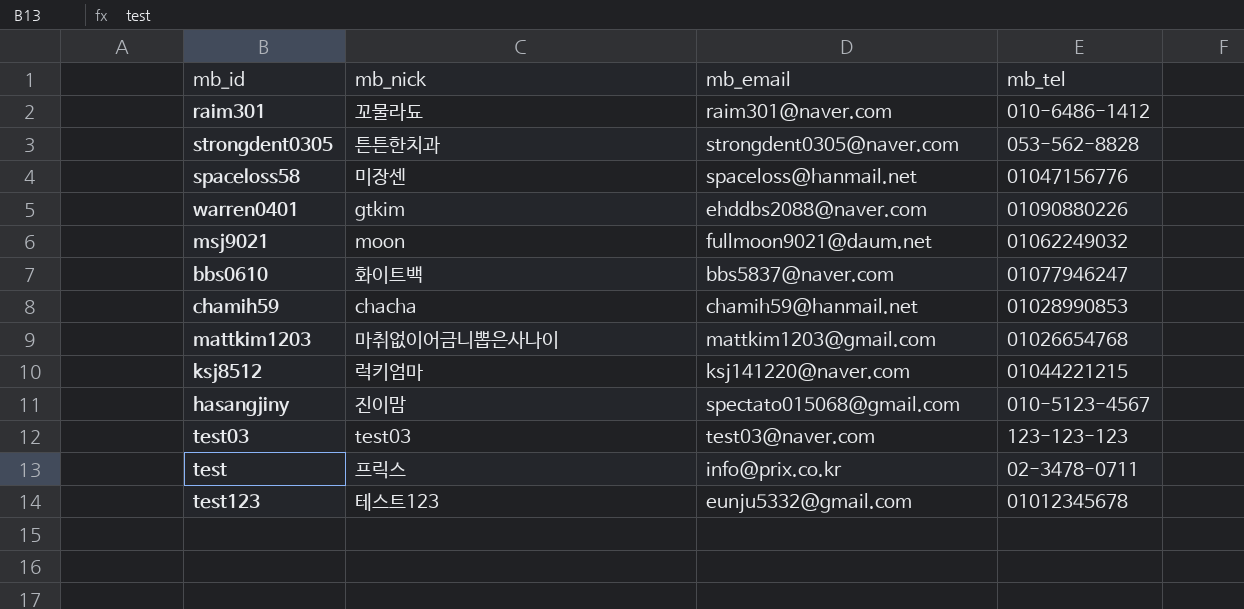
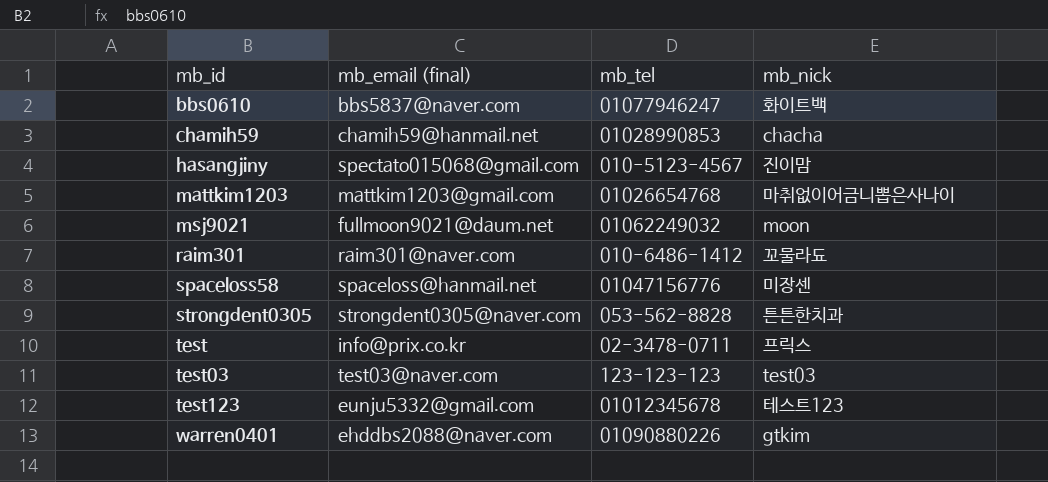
row order: none -> mb_id ascending
column name: mb_email -> mb_email (final)
column mb_nick | position: 2 -> 4
row ksj8512: 럭키엄마 | ksj141220@naver.com | 01044221215 -> none

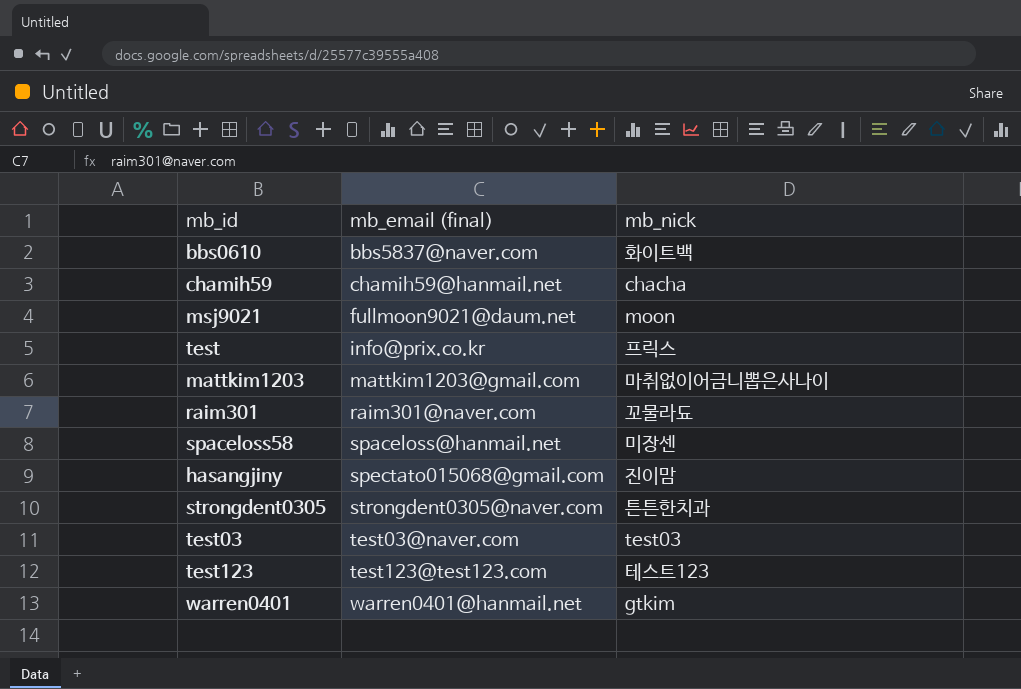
row order: mb_id ascending -> mb_email (final) ascending
column mb_tel | position: 3 -> none
test123 | mb_email (final): eunju5332@gmail.com -> test123@test123.com
warren0401 | mb_email (final): ehddbs2088@naver.com -> warren0401@hanmail.net

